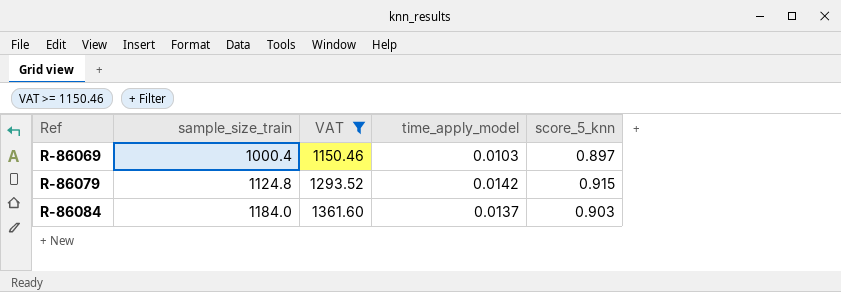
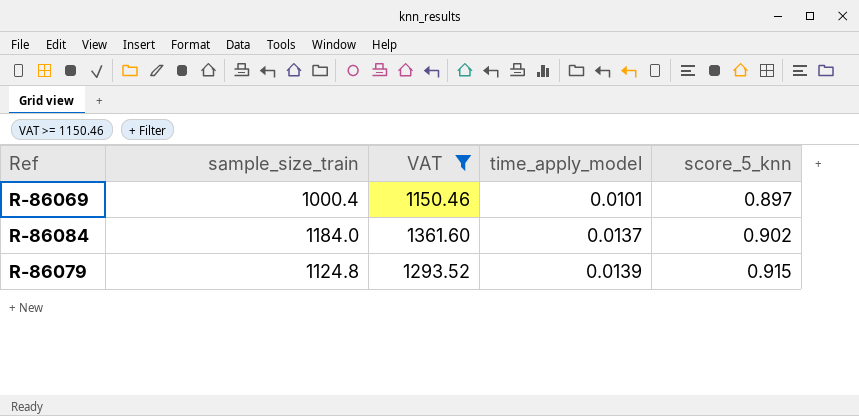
row order: Ref ascending -> time_apply_model ascending
R-86069 | time_apply_model: 0.0103 -> 0.0101
R-86084 | score_5_knn: 0.903 -> 0.902
R-86079 | time_apply_model: 0.0142 -> 0.0139

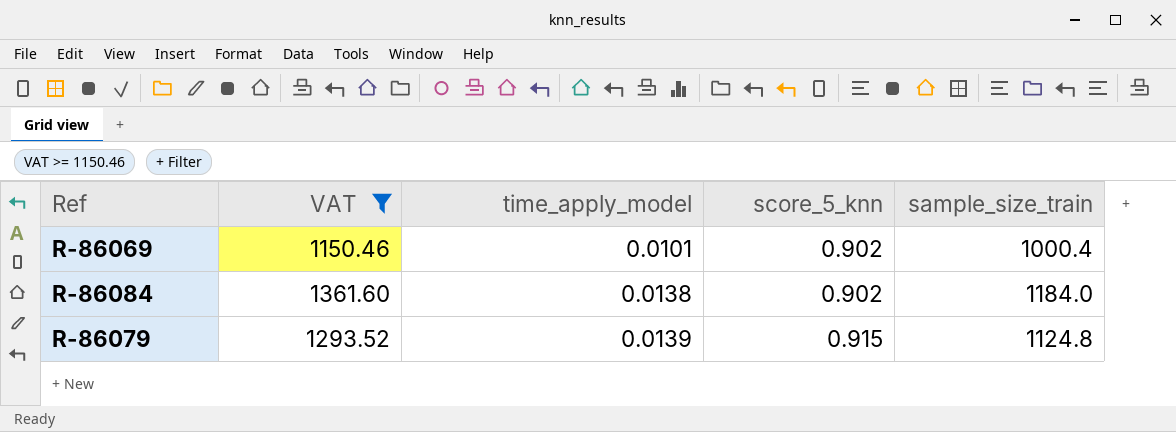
column sample_size_train | position: 2 -> 5
R-86069 | score_5_knn: 0.897 -> 0.902
R-86084 | time_apply_model: 0.0137 -> 0.0138

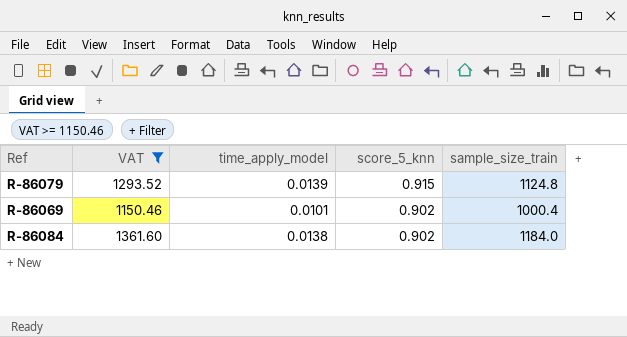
row order: time_apply_model ascending -> score_5_knn descending

